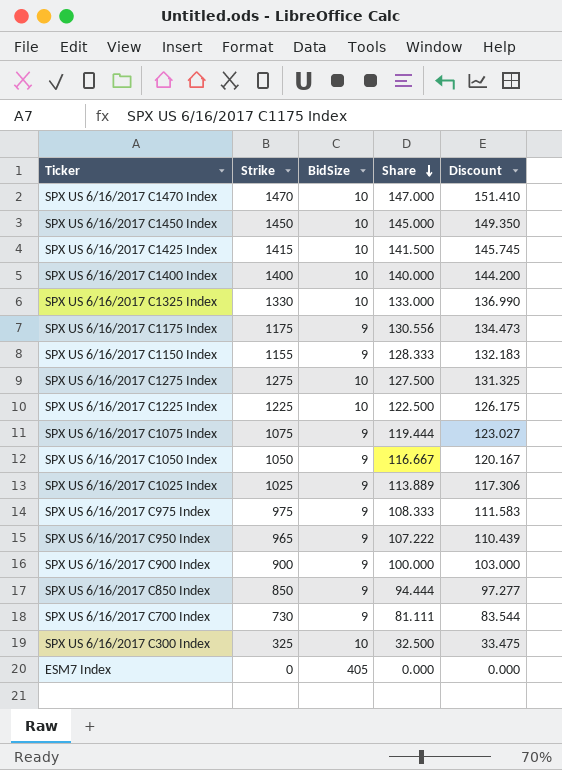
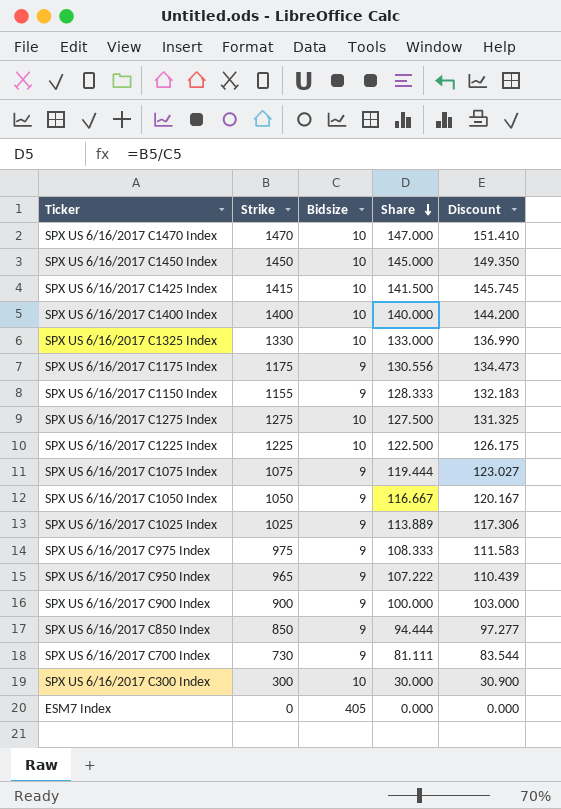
column name: BidSize -> Bidsize
SPX US 6/16/2017 C300 Index | Strike: 325 -> 300
SPX US 6/16/2017 C300 Index | Share: 32.500 -> 30.000
SPX US 6/16/2017 C300 Index | Discount: 33.475 -> 30.900

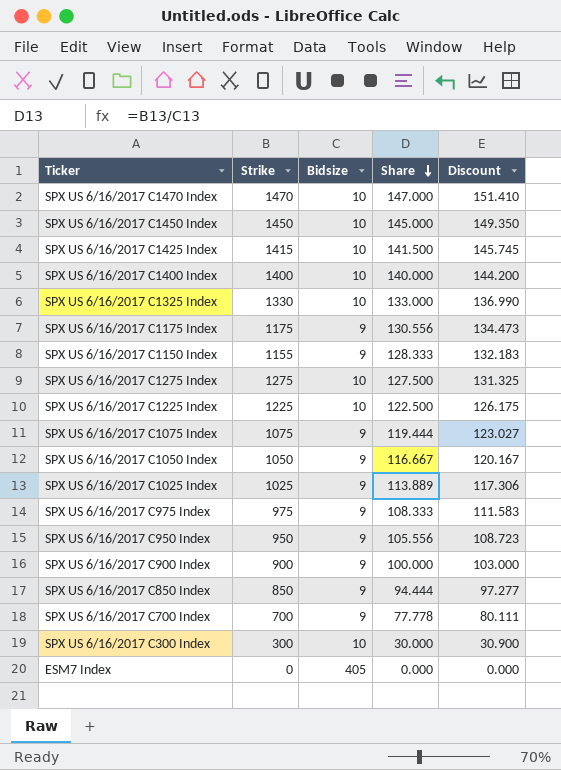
SPX US 6/16/2017 C950 Index | Strike: 965 -> 950
SPX US 6/16/2017 C950 Index | Share: 107.222 -> 105.556
SPX US 6/16/2017 C950 Index | Discount: 110.439 -> 108.723
SPX US 6/16/2017 C700 Index | Strike: 730 -> 700
SPX US 6/16/2017 C700 Index | Share: 81.111 -> 77.778
SPX US 6/16/2017 C700 Index | Discount: 83.544 -> 80.111

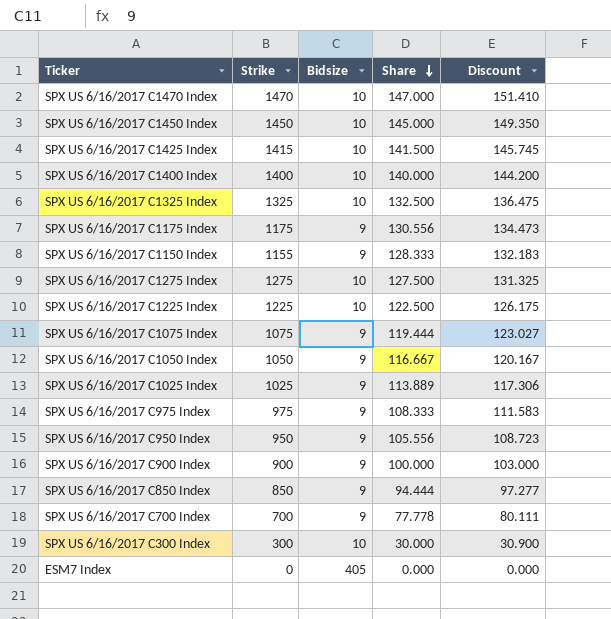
SPX US 6/16/2017 C1325 Index | Strike: 1330 -> 1325
SPX US 6/16/2017 C1325 Index | Share: 133.000 -> 132.500
SPX US 6/16/2017 C1325 Index | Discount: 136.990 -> 136.475

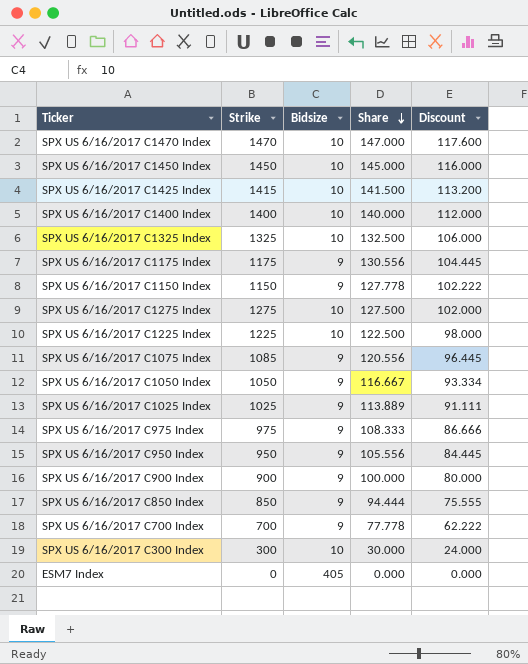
column Discount | formula: [Share] * 1.03 -> [Share] * 0.8
SPX US 6/16/2017 C1150 Index | Strike: 1155 -> 1150
SPX US 6/16/2017 C1150 Index | Share: 128.333 -> 127.778
SPX US 6/16/2017 C1075 Index | Strike: 1075 -> 1085
SPX US 6/16/2017 C1075 Index | Share: 119.444 -> 120.556

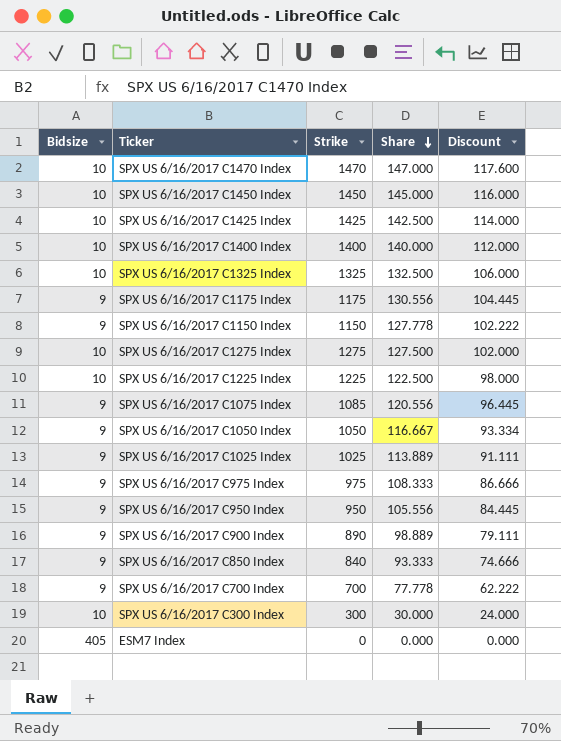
column Bidsize | position: 3 -> 1
SPX US 6/16/2017 C1425 Index | Strike: 1415 -> 1425
SPX US 6/16/2017 C1425 Index | Share: 141.500 -> 142.500
SPX US 6/16/2017 C1425 Index | Discount: 113.200 -> 114.000
SPX US 6/16/2017 C900 Index | Strike: 900 -> 890
SPX US 6/16/2017 C900 Index | Share: 100.000 -> 98.889
SPX US 6/16/2017 C900 Index | Discount: 80.000 -> 79.111
SPX US 6/16/2017 C850 Index | Strike: 850 -> 840
SPX US 6/16/2017 C850 Index | Share: 94.444 -> 93.333
SPX US 6/16/2017 C850 Index | Discount: 75.555 -> 74.666

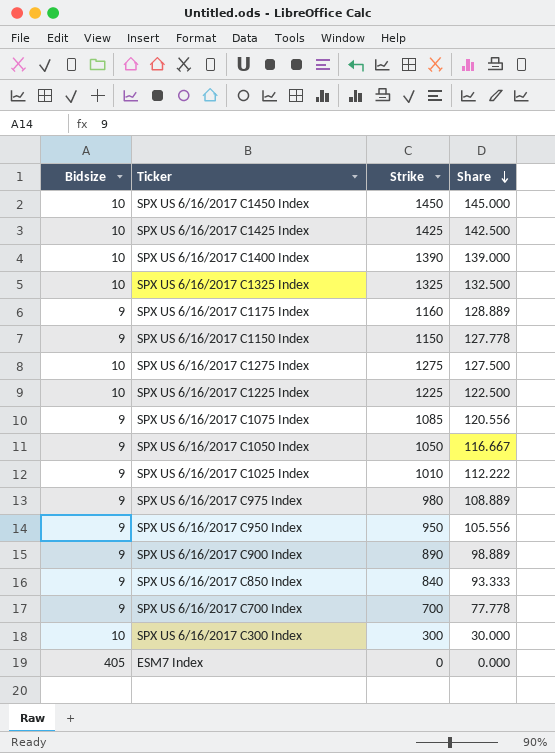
column Discount | formula: [Share] * 0.8 -> none
row SPX US 6/16/2017 C1470 Index: 10 | 1470 | 147.000 | 117.600 -> none
SPX US 6/16/2017 C1400 Index | Strike: 1400 -> 1390
SPX US 6/16/2017 C1400 Index | Share: 140.000 -> 139.000
SPX US 6/16/2017 C1175 Index | Strike: 1175 -> 1160
SPX US 6/16/2017 C1175 Index | Share: 130.556 -> 128.889
SPX US 6/16/2017 C1025 Index | Strike: 1025 -> 1010
SPX US 6/16/2017 C1025 Index | Share: 113.889 -> 112.222
SPX US 6/16/2017 C975 Index | Strike: 975 -> 980
SPX US 6/16/2017 C975 Index | Share: 108.333 -> 108.889

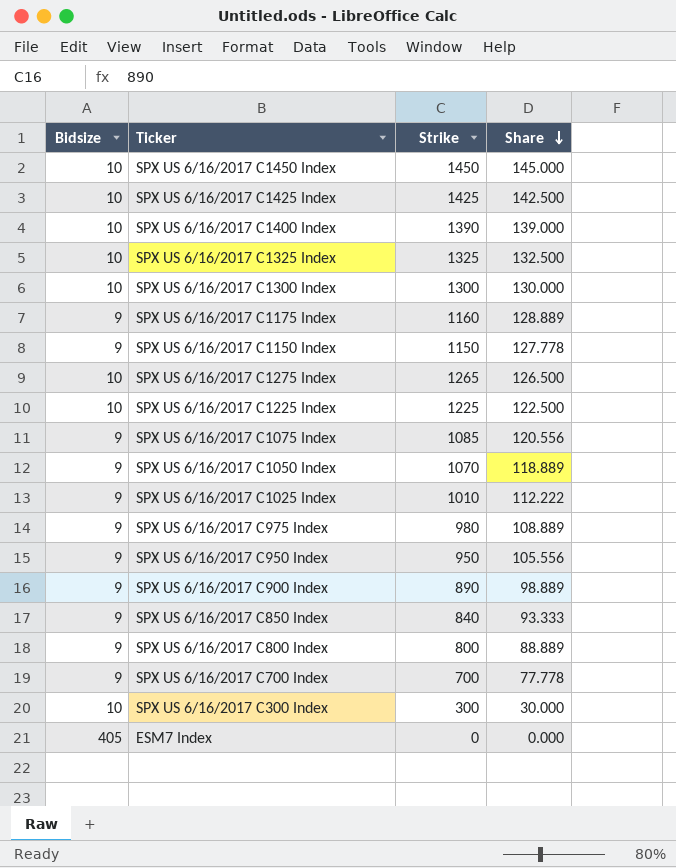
row SPX US 6/16/2017 C1300 Index: none -> 10 | 1300 | 130.000
SPX US 6/16/2017 C1275 Index | Strike: 1275 -> 1265
SPX US 6/16/2017 C1275 Index | Share: 127.500 -> 126.500
SPX US 6/16/2017 C1050 Index | Strike: 1050 -> 1070
SPX US 6/16/2017 C1050 Index | Share: 116.667 -> 118.889
row SPX US 6/16/2017 C800 Index: none -> 9 | 800 | 88.889

